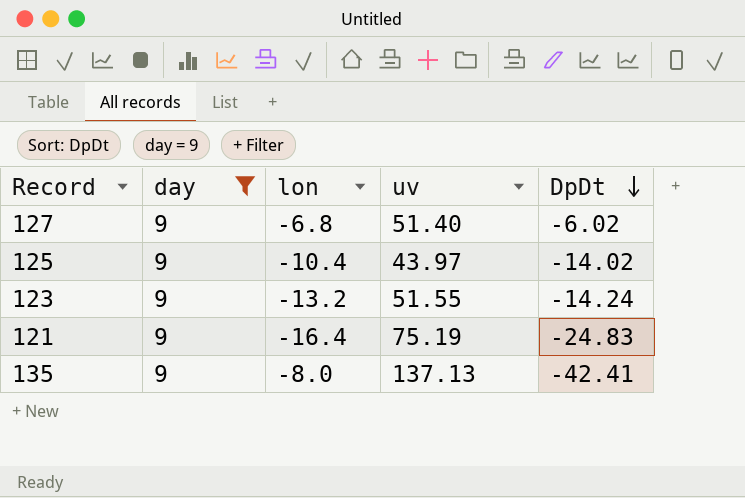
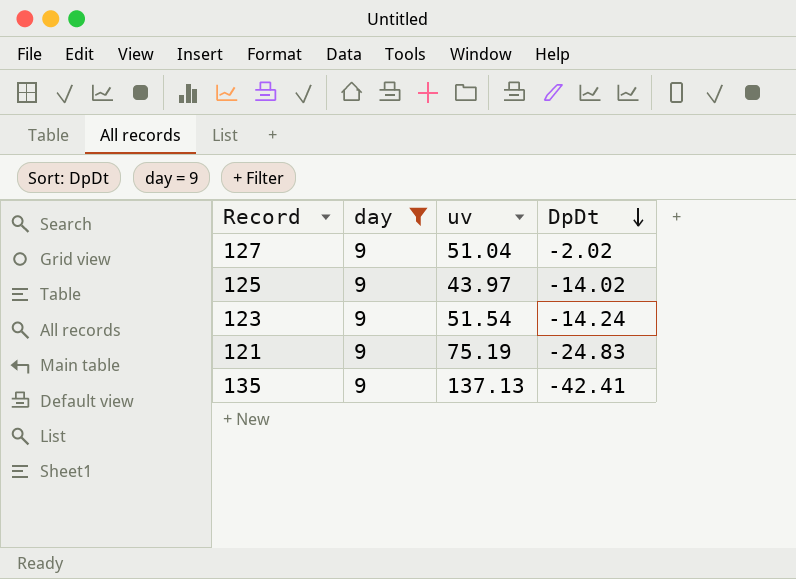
column lon | position: 3 -> none
127 | uv: 51.40 -> 51.04
127 | DpDt: -6.02 -> -2.02
123 | uv: 51.55 -> 51.54

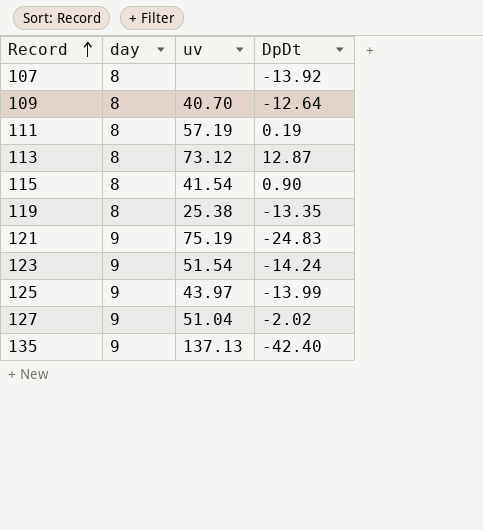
filter: day = 9 -> none
row order: DpDt descending -> Record ascending
125 | DpDt: -14.02 -> -13.99
135 | DpDt: -42.41 -> -42.40

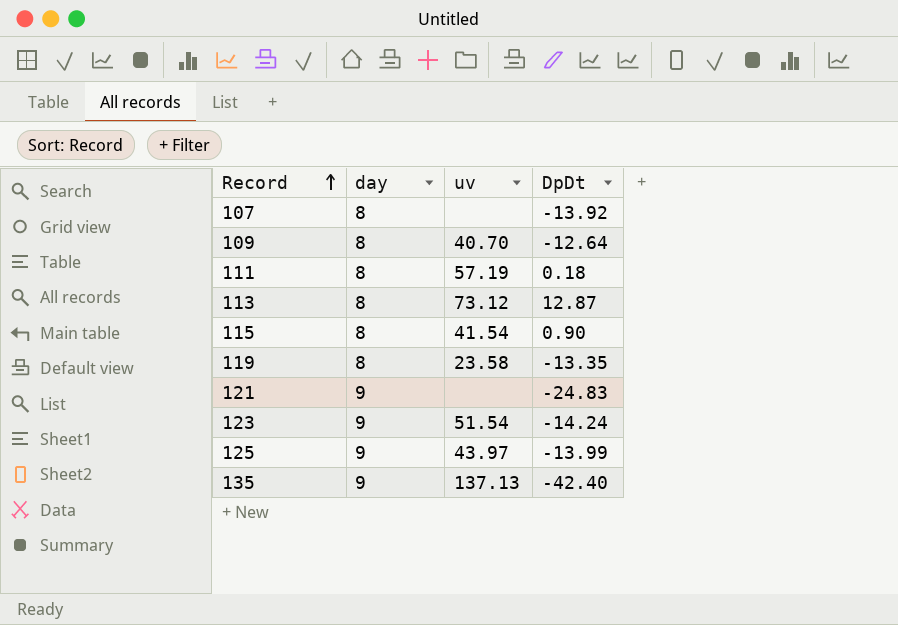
row 127: 9 | 51.04 | -2.02 -> none
111 | DpDt: 0.19 -> 0.18
119 | uv: 25.38 -> 23.58
121 | uv: 75.19 -> none

